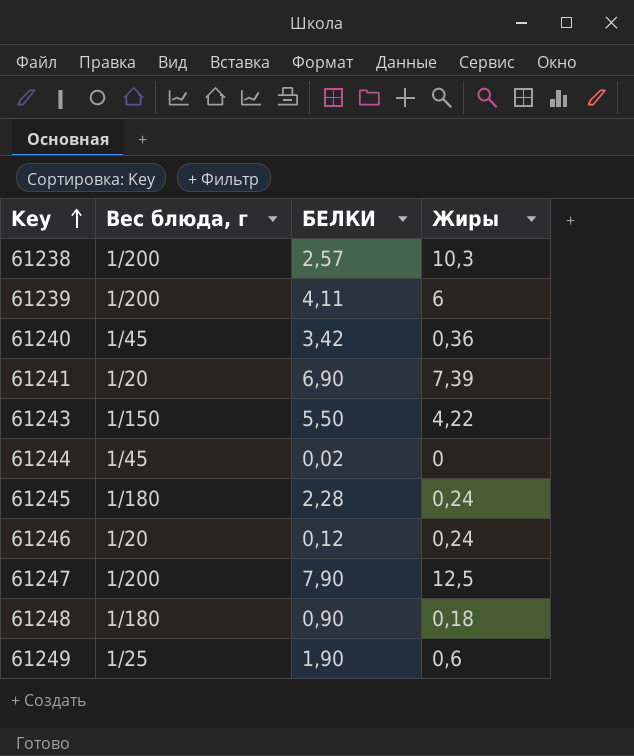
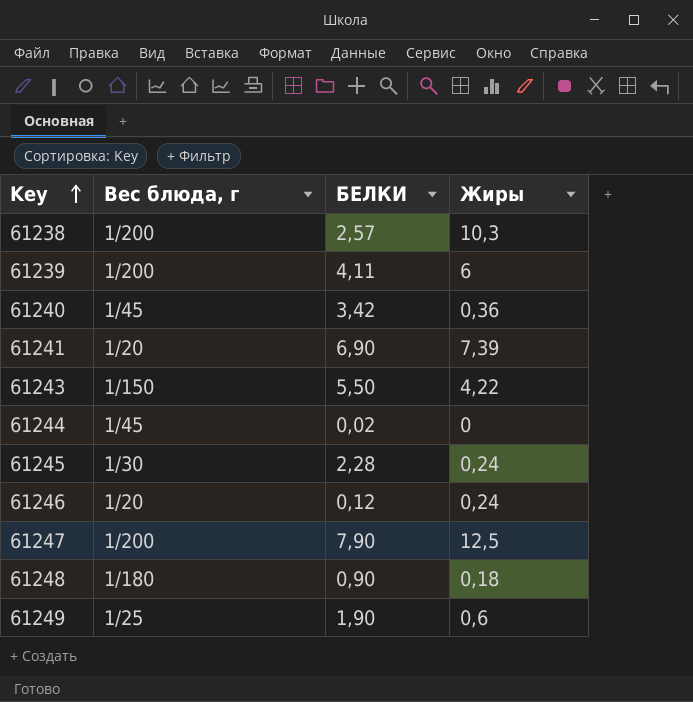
61245 | Вес блюда, г: 1/180 -> 1/30

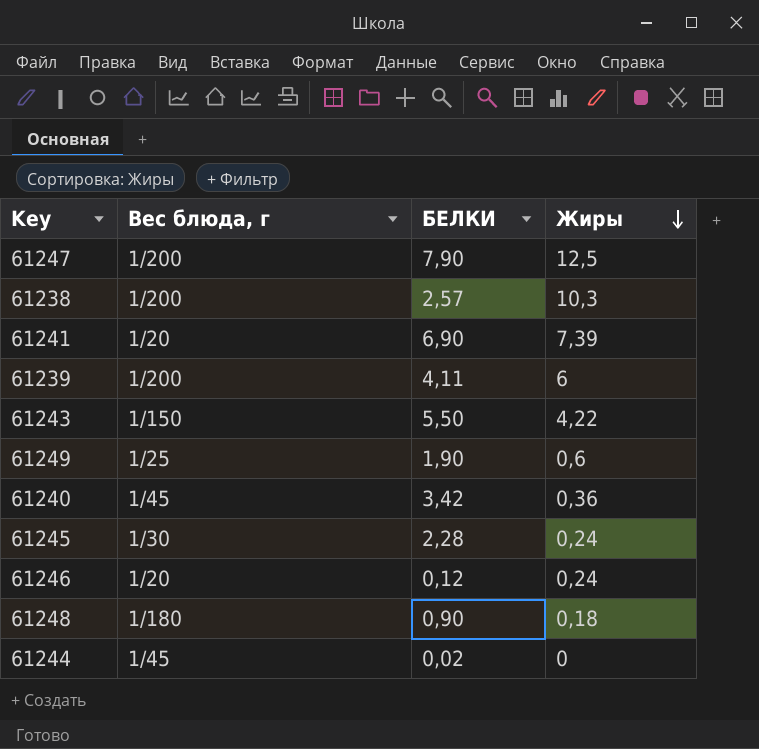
row order: Key ascending -> Жиры descending

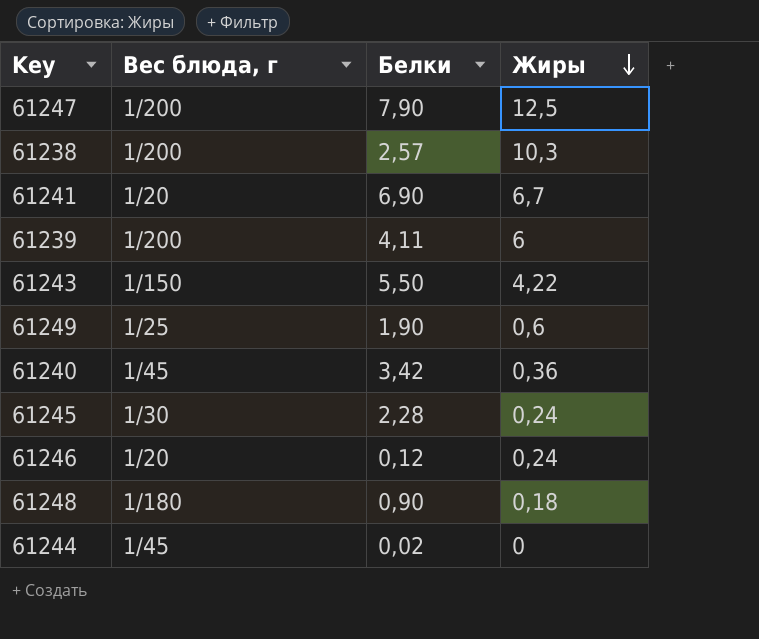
column name: БЕЛКИ -> Белки
61241 | Жиры: 7,39 -> 6,7

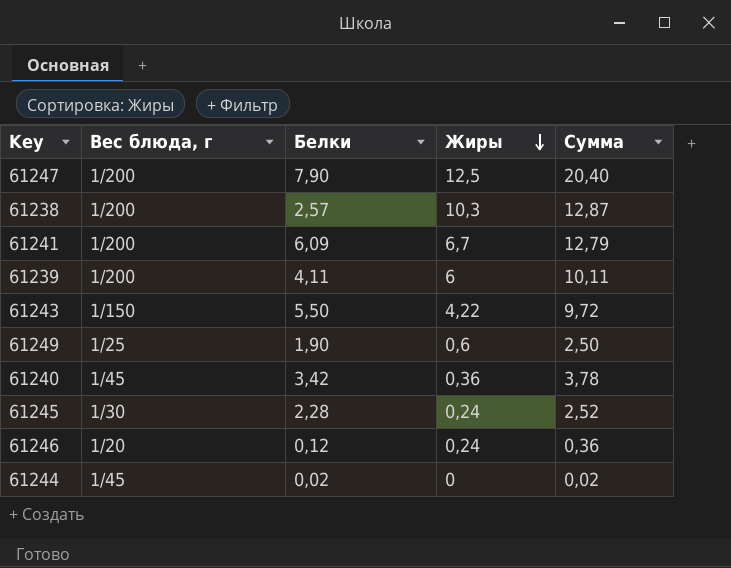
column Сумма | formula: none -> [Белки] + [Жиры]
row 61248: 1/180 | 0,90 | 0,18 -> none
61241 | Вес блюда, г: 1/20 -> 1/200
61241 | Белки: 6,90 -> 6,09

